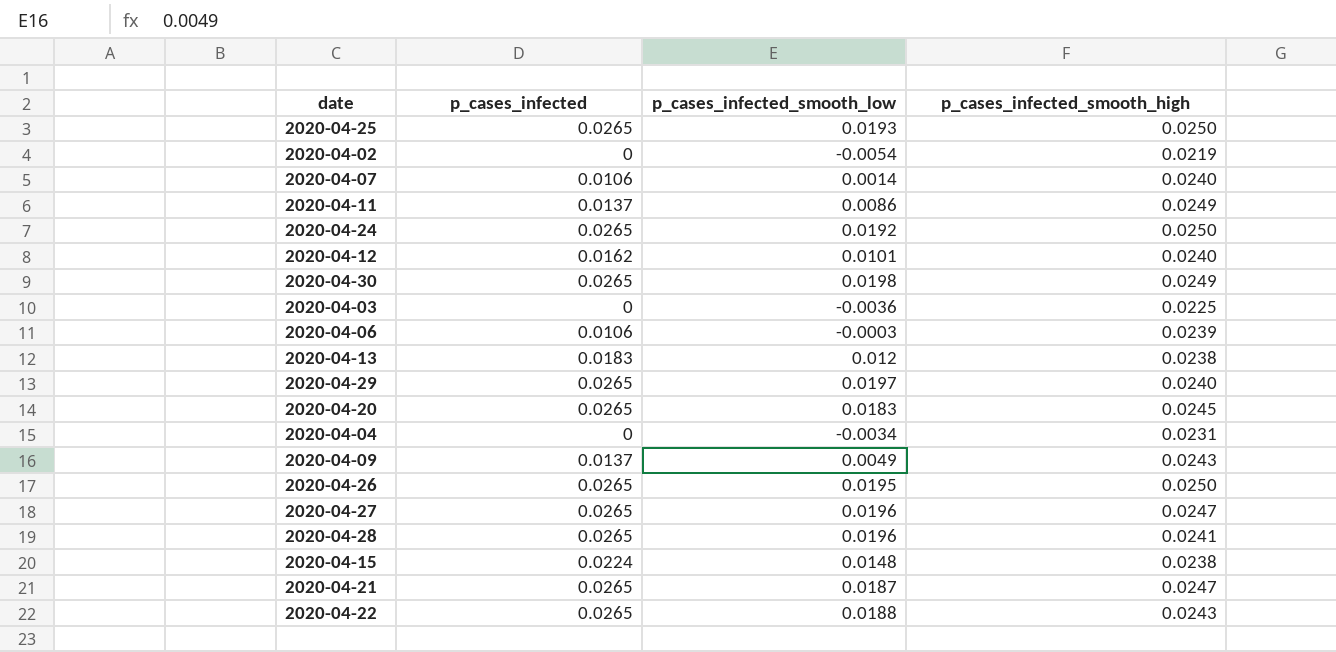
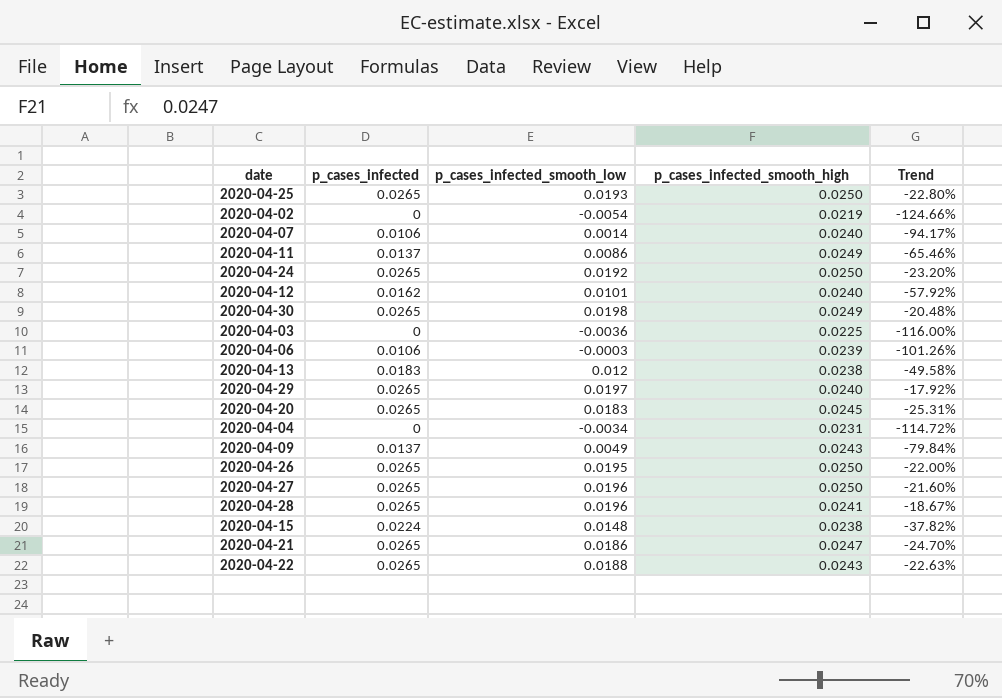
column Trend | formula: none -> ([p_cases_infected_smooth_low] - [p_cases_infected_smooth_high]) / [p_cases_infected_smooth_high]
2020-04-27 | p_cases_infected_smooth_high: 0.0247 -> 0.0250
2020-04-21 | p_cases_infected_smooth_low: 0.0187 -> 0.0186

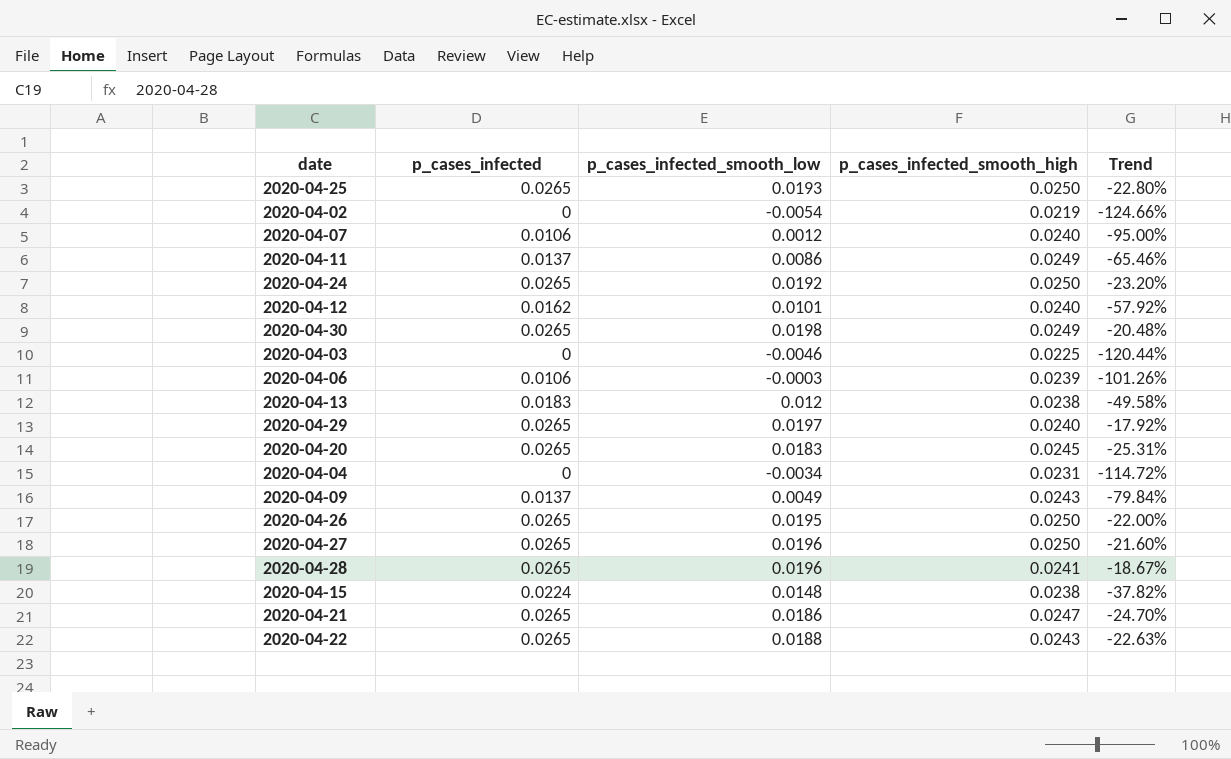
2020-04-07 | p_cases_infected_smooth_low: 0.0014 -> 0.0012
2020-04-07 | Trend: -94.17% -> -95.00%
2020-04-03 | p_cases_infected_smooth_low: -0.0036 -> -0.0046
2020-04-03 | Trend: -116.00% -> -120.44%

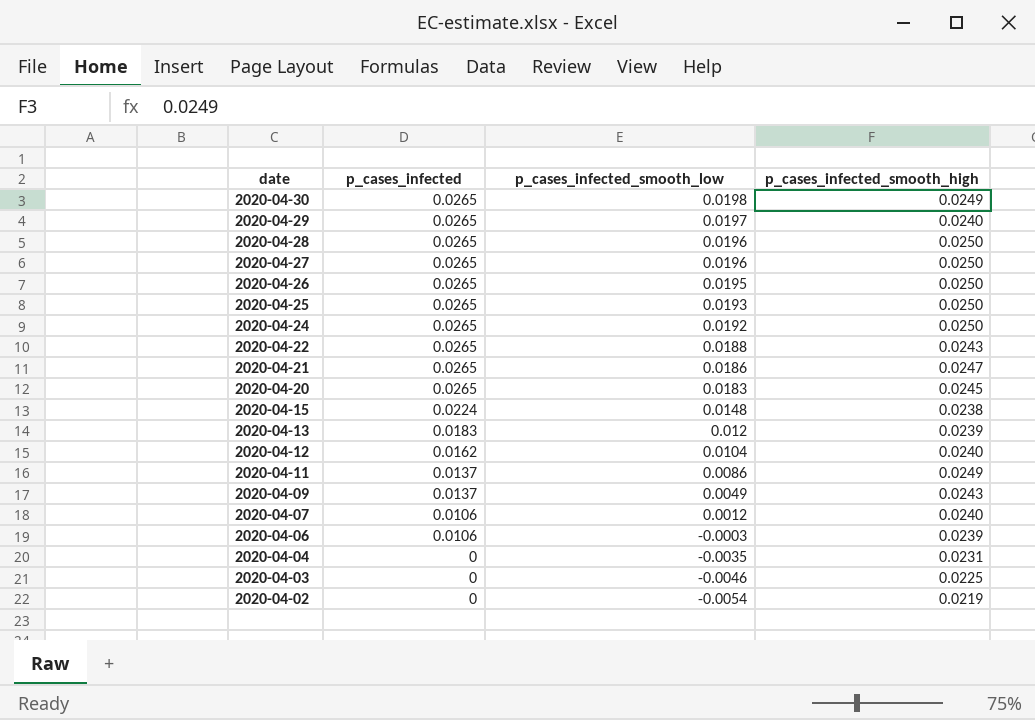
row order: none -> date descending
column Trend | formula: ([p_cases_infected_smooth_low] - [p_cases_infected_smooth_high]) / [p_cases_infected_smooth_high] -> none
2020-04-28 | p_cases_infected_smooth_high: 0.0241 -> 0.0250
2020-04-13 | p_cases_infected_smooth_high: 0.0238 -> 0.0239
2020-04-12 | p_cases_infected_smooth_low: 0.0101 -> 0.0104
2020-04-04 | p_cases_infected_smooth_low: -0.0034 -> -0.0035

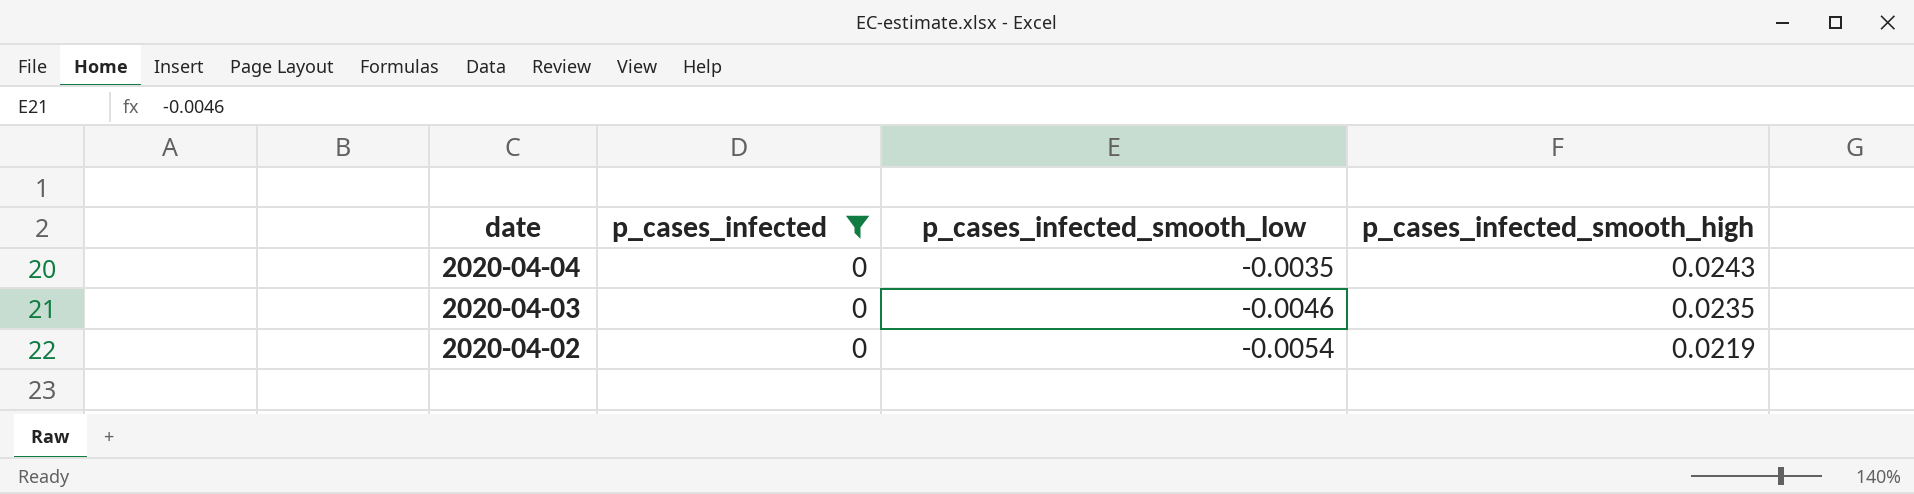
filter: none -> p_cases_infected = 0
2020-04-04 | p_cases_infected_smooth_high: 0.0231 -> 0.0243
2020-04-03 | p_cases_infected_smooth_high: 0.0225 -> 0.0235

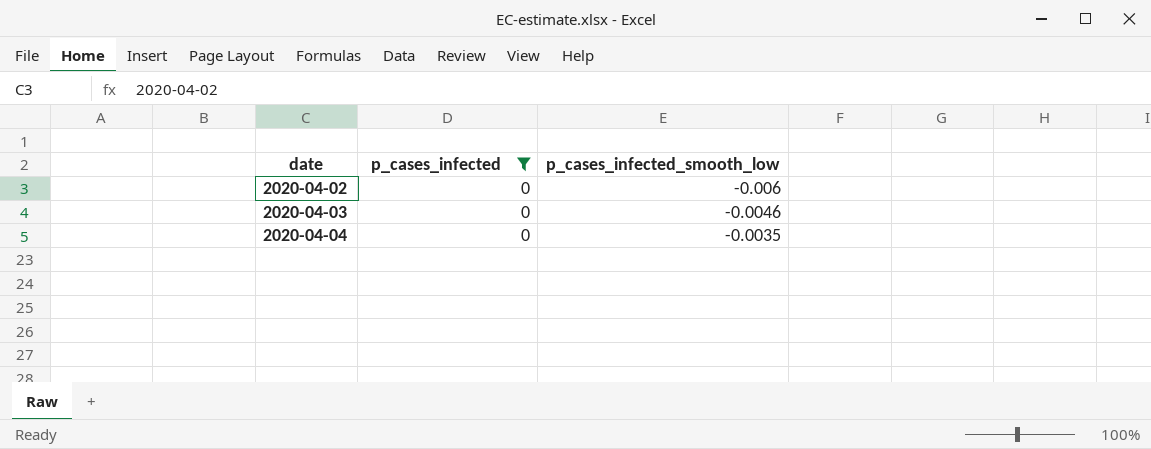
row order: date descending -> date ascending
column p_cases_infected_smooth_high | position: 4 -> none
2020-04-02 | p_cases_infected_smooth_low: -0.0054 -> -0.006

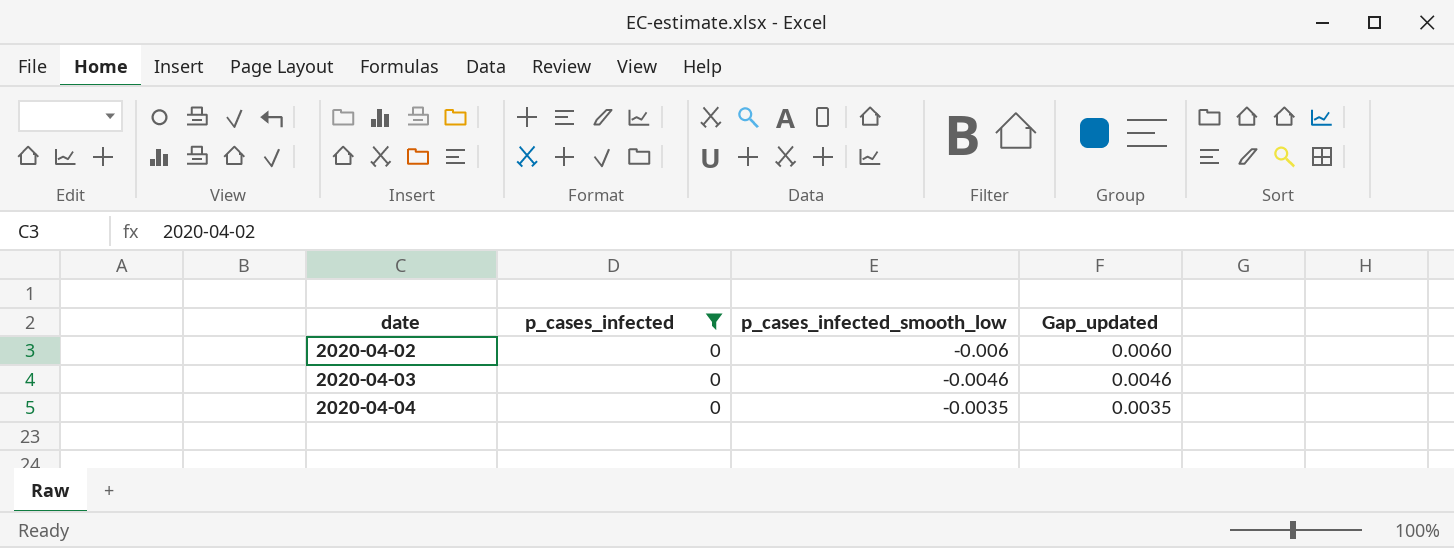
column Gap_updated | formula: none -> [p_cases_infected] - [p_cases_infected_smooth_low]

